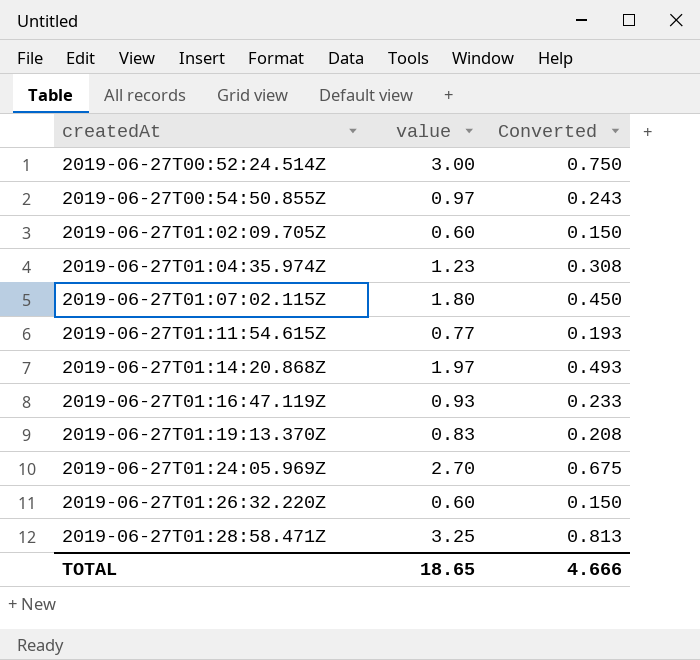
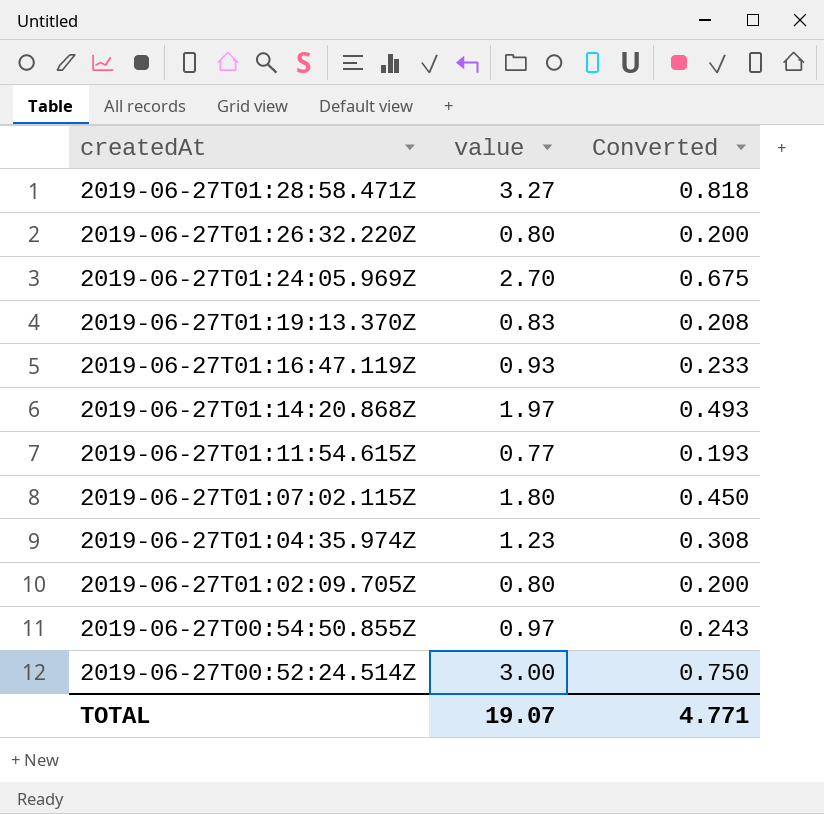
row order: createdAt ascending -> createdAt descending
2019-06-27T01:28:58.471Z | value: 3.25 -> 3.27
2019-06-27T01:28:58.471Z | Converted: 0.813 -> 0.818
2019-06-27T01:26:32.220Z | value: 0.60 -> 0.80
2019-06-27T01:26:32.220Z | Converted: 0.150 -> 0.200
2019-06-27T01:02:09.705Z | value: 0.60 -> 0.80
2019-06-27T01:02:09.705Z | Converted: 0.150 -> 0.200
TOTAL | value: 18.65 -> 19.07
TOTAL | Converted: 4.666 -> 4.771

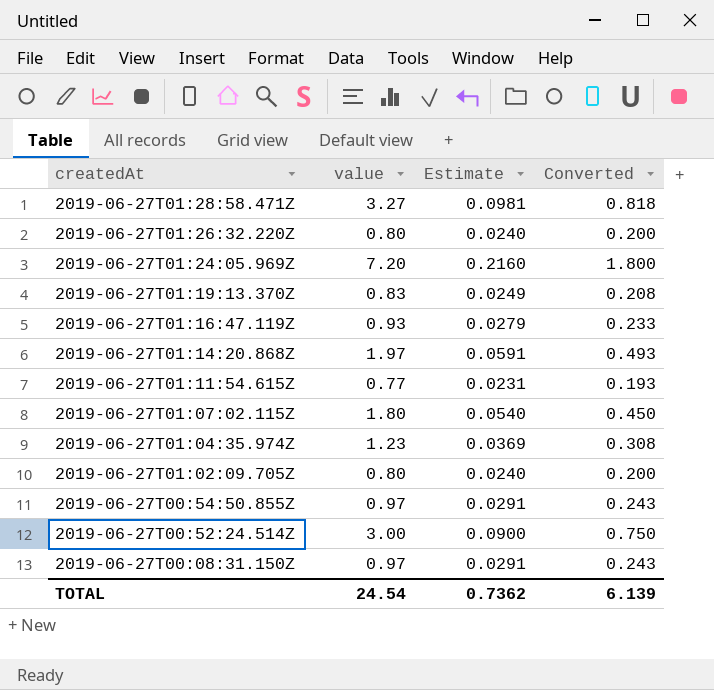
column Estimate | formula: none -> [value] * 0.03
2019-06-27T01:24:05.969Z | value: 2.70 -> 7.20
2019-06-27T01:24:05.969Z | Converted: 0.675 -> 1.800
row 2019-06-27T00:08:31.150Z: none -> 0.97 | 0.0291 | 0.243
TOTAL | value: 19.07 -> 24.54
TOTAL | Converted: 4.771 -> 6.139

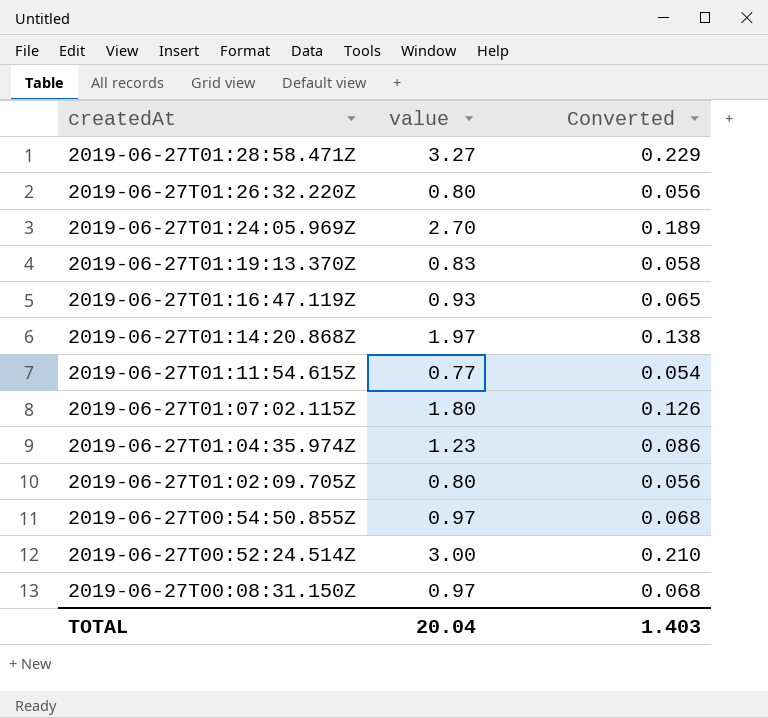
column Estimate | formula: [value] * 0.03 -> none
column Converted | formula: [value] * 0.25 -> [value] * 0.07
2019-06-27T01:24:05.969Z | value: 7.20 -> 2.70
TOTAL | value: 24.54 -> 20.04
TOTAL | Converted: 6.139 -> 1.403

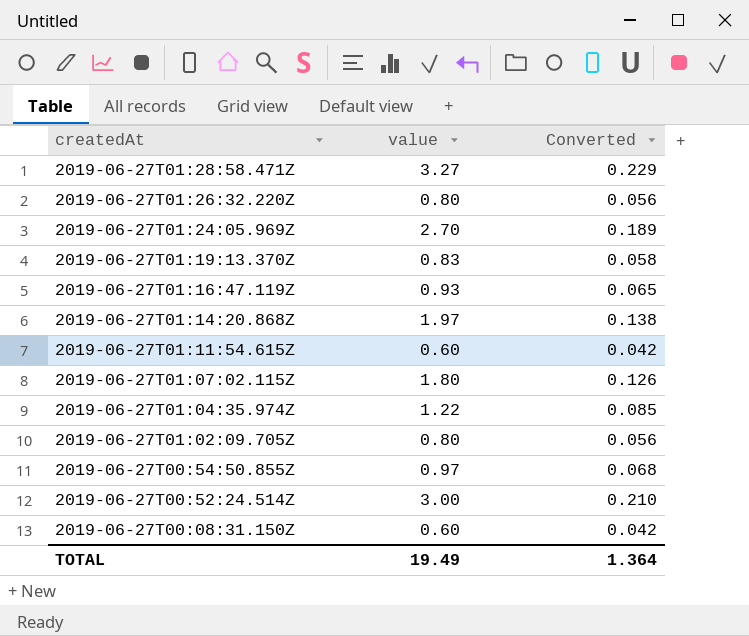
2019-06-27T01:11:54.615Z | value: 0.77 -> 0.60
2019-06-27T01:11:54.615Z | Converted: 0.054 -> 0.042
2019-06-27T01:04:35.974Z | value: 1.23 -> 1.22
2019-06-27T01:04:35.974Z | Converted: 0.086 -> 0.085
2019-06-27T00:08:31.150Z | value: 0.97 -> 0.60
2019-06-27T00:08:31.150Z | Converted: 0.068 -> 0.042
TOTAL | value: 20.04 -> 19.49
TOTAL | Converted: 1.403 -> 1.364

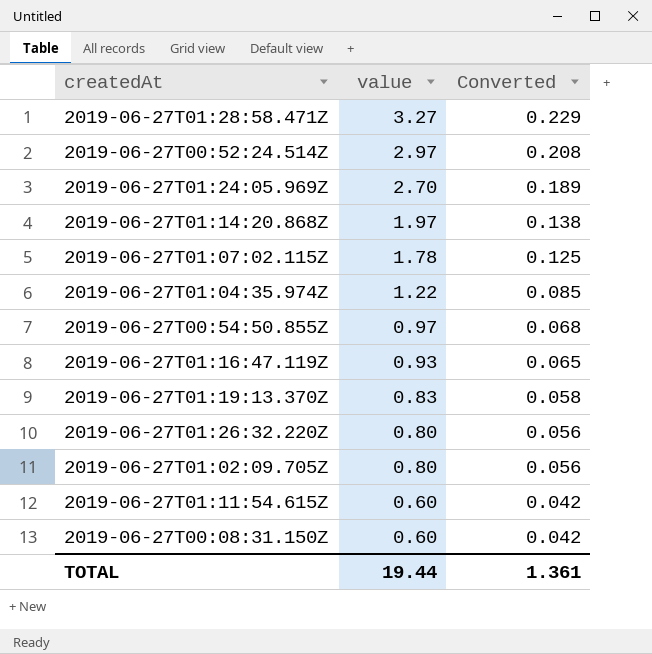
row order: createdAt descending -> value descending
2019-06-27T00:52:24.514Z | value: 3.00 -> 2.97
2019-06-27T00:52:24.514Z | Converted: 0.210 -> 0.208
2019-06-27T01:07:02.115Z | value: 1.80 -> 1.78
2019-06-27T01:07:02.115Z | Converted: 0.126 -> 0.125
TOTAL | value: 19.49 -> 19.44
TOTAL | Converted: 1.364 -> 1.361

